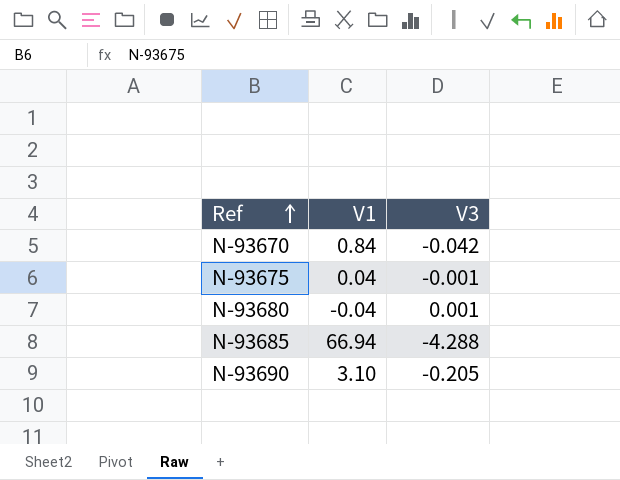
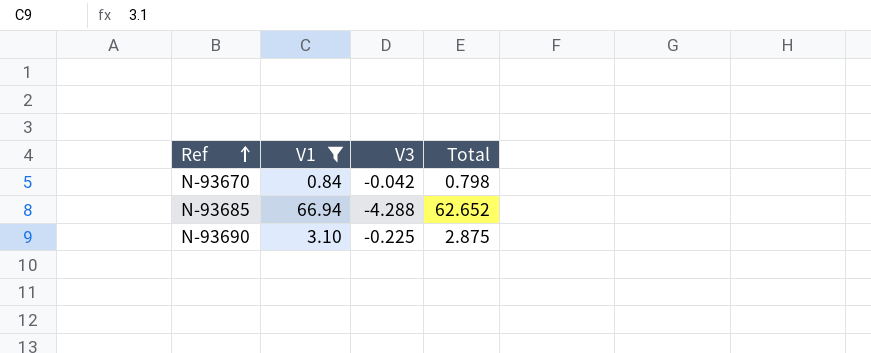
filter: none -> V1 >= 0.84
column Total | formula: none -> [V1] + [V3]
N-93690 | V3: -0.205 -> -0.225

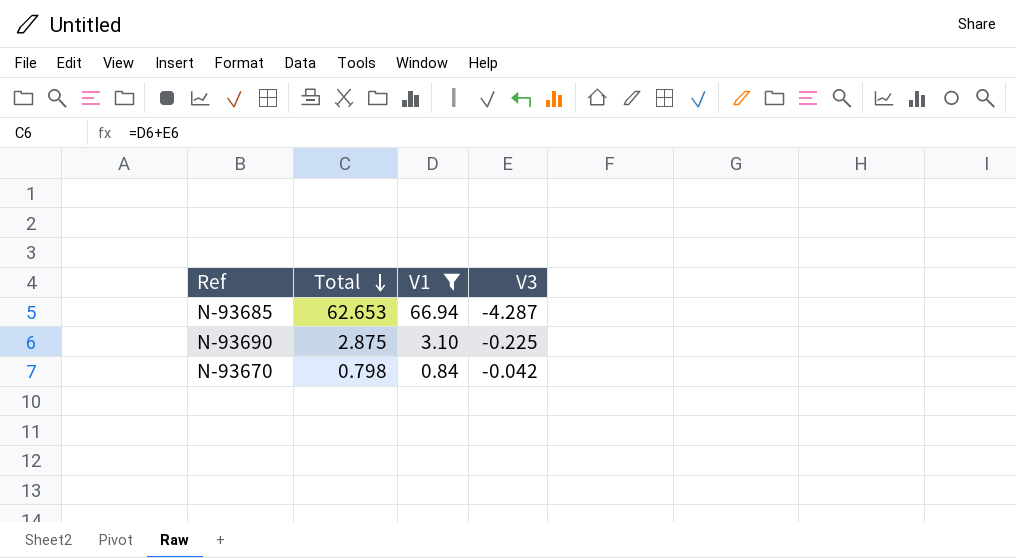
row order: Ref ascending -> Total descending
column Total | position: 4 -> 2
N-93685 | Total: 62.652 -> 62.653
N-93685 | V3: -4.288 -> -4.287

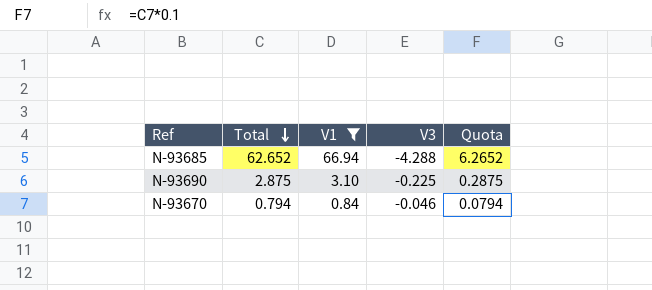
column Quota | formula: none -> [Total] * 0.1
N-93685 | Total: 62.653 -> 62.652
N-93685 | V3: -4.287 -> -4.288
N-93670 | Total: 0.798 -> 0.794
N-93670 | V3: -0.042 -> -0.046

